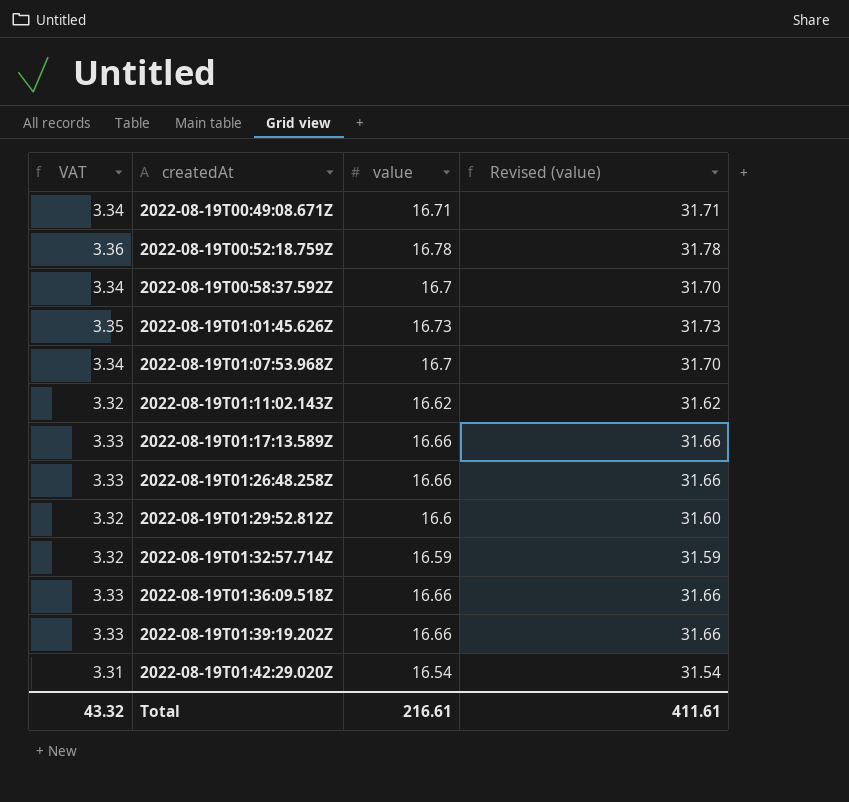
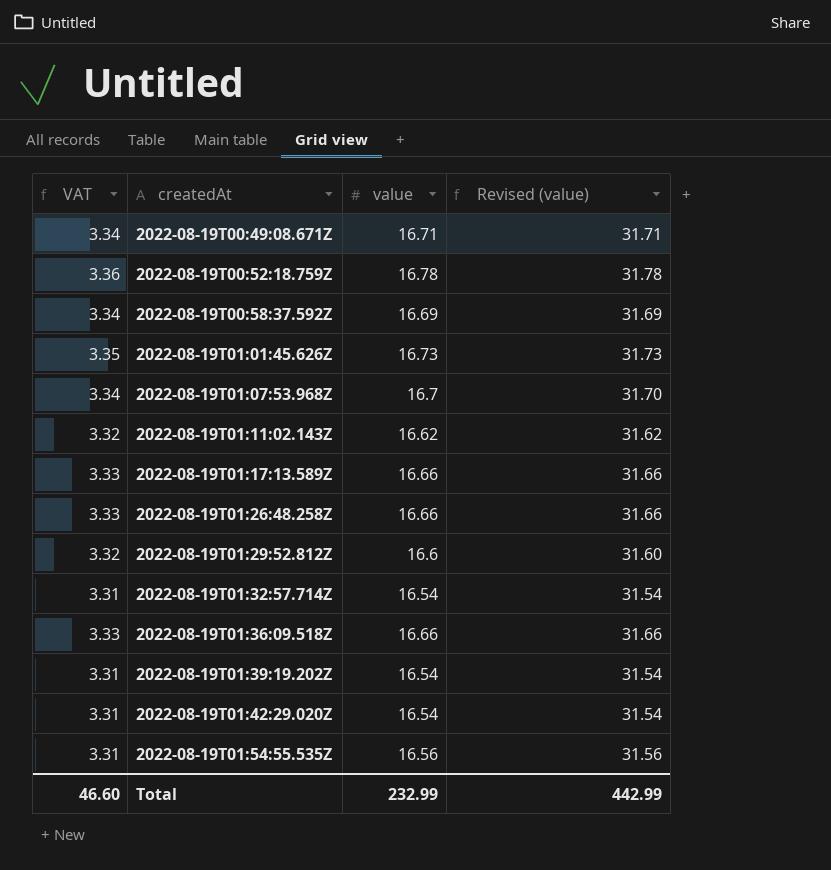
2022-08-19T00:58:37.592Z | value: 16.7 -> 16.69
2022-08-19T00:58:37.592Z | Revised (value): 31.70 -> 31.69
2022-08-19T01:32:57.714Z | VAT: 3.32 -> 3.31
2022-08-19T01:32:57.714Z | value: 16.59 -> 16.54
2022-08-19T01:32:57.714Z | Revised (value): 31.59 -> 31.54
2022-08-19T01:39:19.202Z | VAT: 3.33 -> 3.31
2022-08-19T01:39:19.202Z | value: 16.66 -> 16.54
2022-08-19T01:39:19.202Z | Revised (value): 31.66 -> 31.54
row 2022-08-19T01:54:55.535Z: none -> 3.31 | 16.56 | 31.56
Total | VAT: 43.32 -> 46.60
Total | value: 216.61 -> 232.99
Total | Revised (value): 411.61 -> 442.99

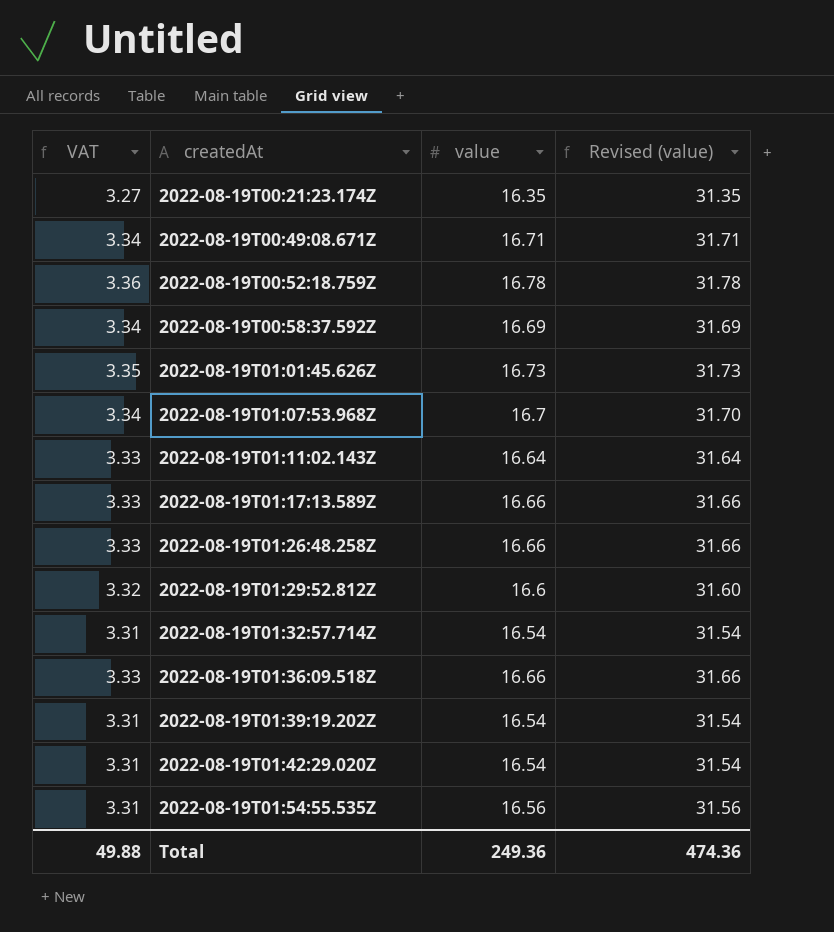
row 2022-08-19T00:21:23.174Z: none -> 3.27 | 16.35 | 31.35
2022-08-19T01:11:02.143Z | VAT: 3.32 -> 3.33
2022-08-19T01:11:02.143Z | value: 16.62 -> 16.64
2022-08-19T01:11:02.143Z | Revised (value): 31.62 -> 31.64
Total | VAT: 46.60 -> 49.88
Total | value: 232.99 -> 249.36
Total | Revised (value): 442.99 -> 474.36

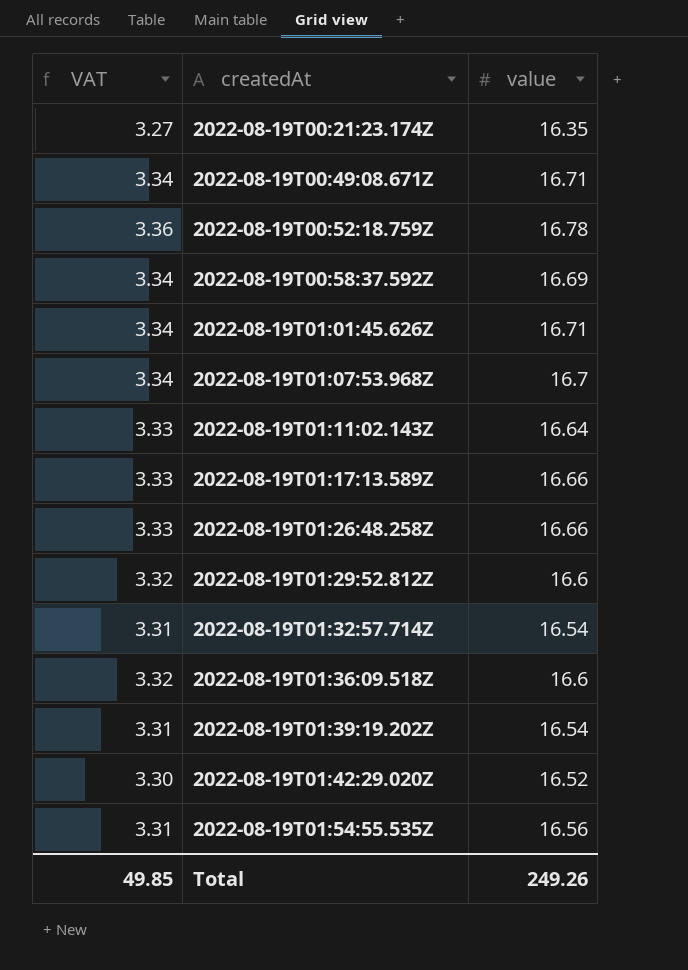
column Revised (value) | formula: [value] + 15 -> none
2022-08-19T01:01:45.626Z | VAT: 3.35 -> 3.34
2022-08-19T01:01:45.626Z | value: 16.73 -> 16.71
2022-08-19T01:36:09.518Z | VAT: 3.33 -> 3.32
2022-08-19T01:36:09.518Z | value: 16.66 -> 16.6
2022-08-19T01:42:29.020Z | VAT: 3.31 -> 3.30
2022-08-19T01:42:29.020Z | value: 16.54 -> 16.52
Total | VAT: 49.88 -> 49.85
Total | value: 249.36 -> 249.26

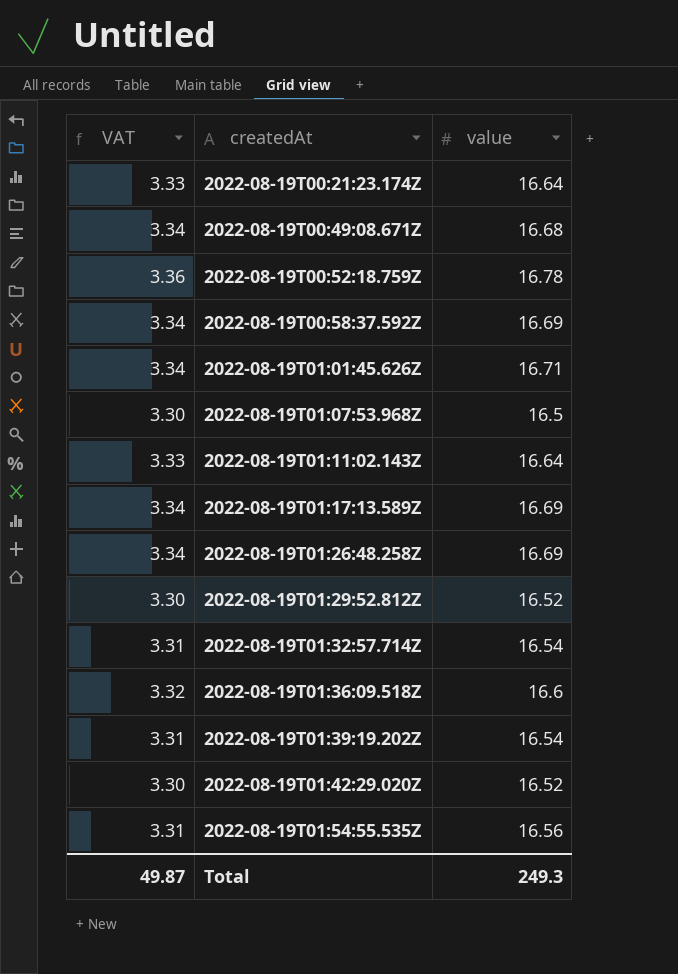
2022-08-19T00:21:23.174Z | VAT: 3.27 -> 3.33
2022-08-19T00:21:23.174Z | value: 16.35 -> 16.64
2022-08-19T00:49:08.671Z | value: 16.71 -> 16.68
2022-08-19T01:07:53.968Z | VAT: 3.34 -> 3.30
2022-08-19T01:07:53.968Z | value: 16.7 -> 16.5
2022-08-19T01:17:13.589Z | VAT: 3.33 -> 3.34
2022-08-19T01:17:13.589Z | value: 16.66 -> 16.69
2022-08-19T01:26:48.258Z | VAT: 3.33 -> 3.34
2022-08-19T01:26:48.258Z | value: 16.66 -> 16.69
2022-08-19T01:29:52.812Z | VAT: 3.32 -> 3.30
2022-08-19T01:29:52.812Z | value: 16.6 -> 16.52
Total | VAT: 49.85 -> 49.87
Total | value: 249.26 -> 249.3

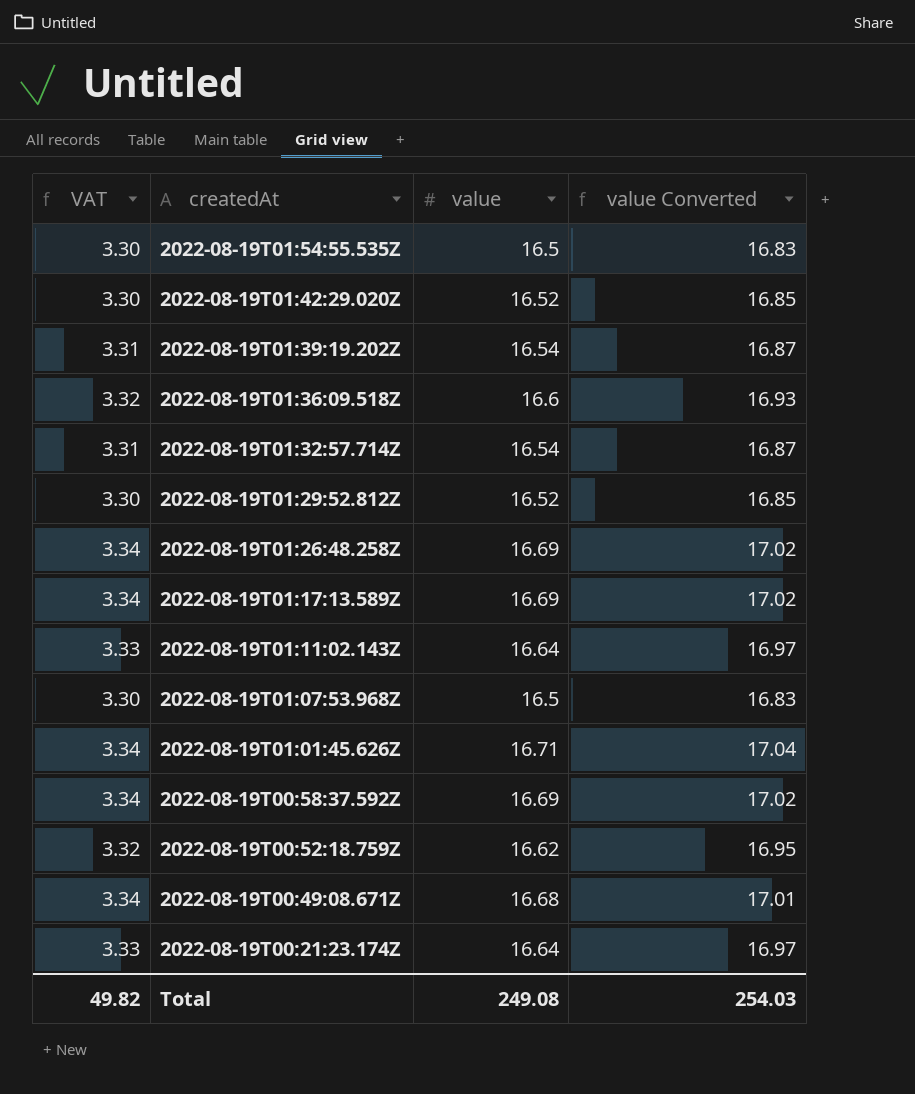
row order: createdAt ascending -> createdAt descending
column value Converted | formula: none -> [value] * 1.02
2022-08-19T01:54:55.535Z | VAT: 3.31 -> 3.30
2022-08-19T01:54:55.535Z | value: 16.56 -> 16.5
2022-08-19T00:52:18.759Z | VAT: 3.36 -> 3.32
2022-08-19T00:52:18.759Z | value: 16.78 -> 16.62
Total | VAT: 49.87 -> 49.82
Total | value: 249.3 -> 249.08

